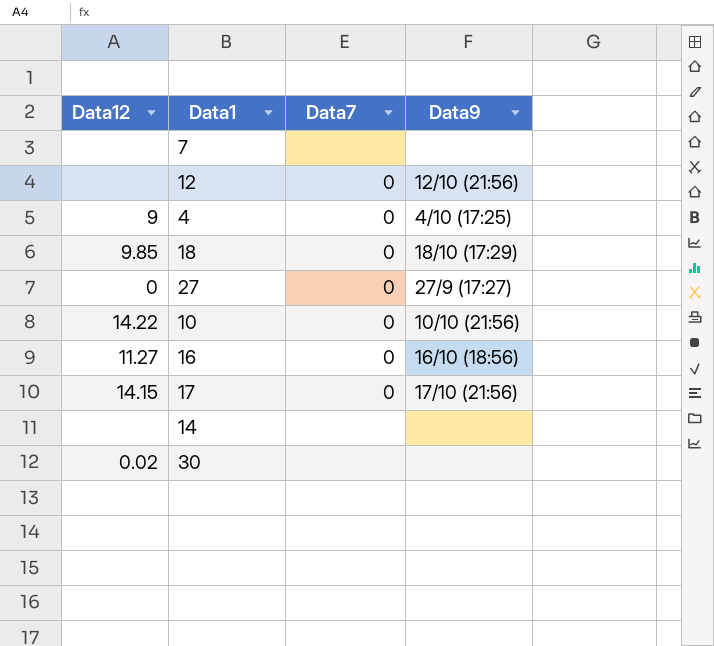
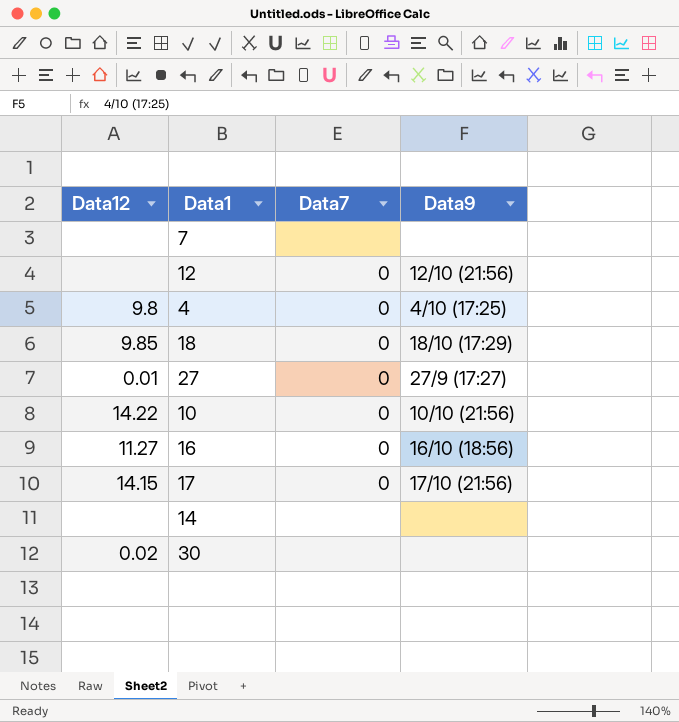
4 | Data12: 9 -> 9.8
27 | Data12: 0 -> 0.01

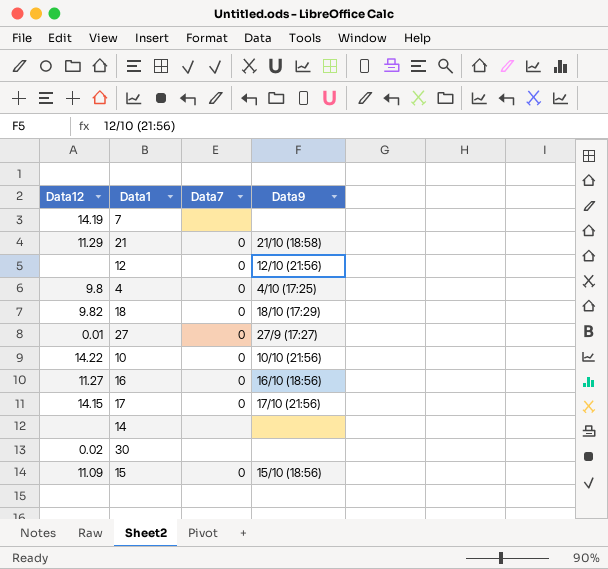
7 | Data12: none -> 14.19
row 21: none -> 11.29 | 0 | 21/10 (18:58)
18 | Data12: 9.85 -> 9.82
row 15: none -> 11.09 | 0 | 15/10 (18:56)

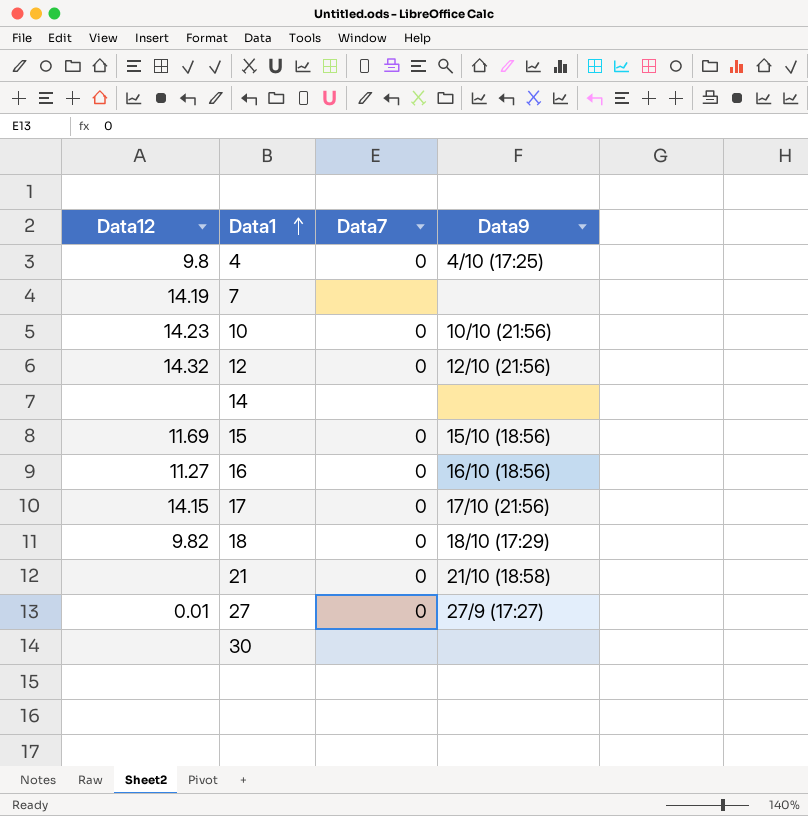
row order: none -> Data1 ascending
10 | Data12: 14.22 -> 14.23
12 | Data12: none -> 14.32
15 | Data12: 11.09 -> 11.69
21 | Data12: 11.29 -> none
30 | Data12: 0.02 -> none

